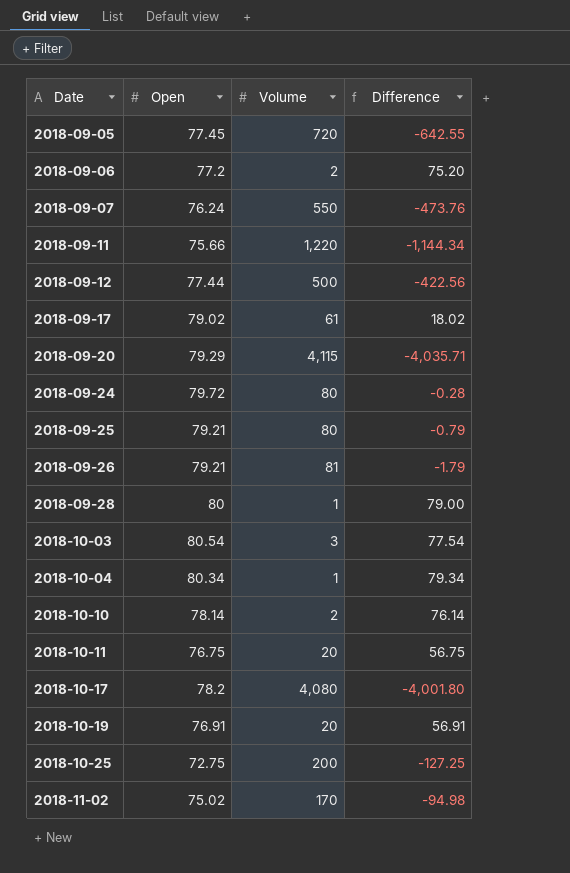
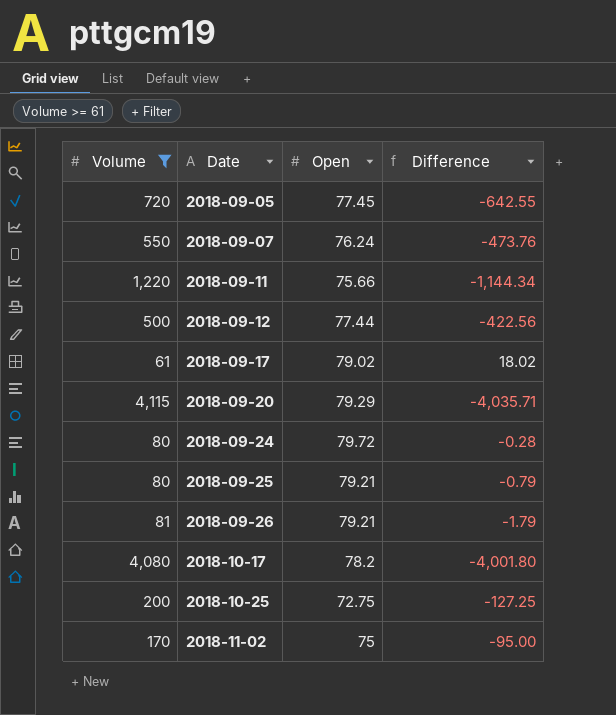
filter: none -> Volume >= 61
column Volume | position: 3 -> 1
2018-11-02 | Open: 75.02 -> 75
2018-11-02 | Difference: -94.98 -> -95.00

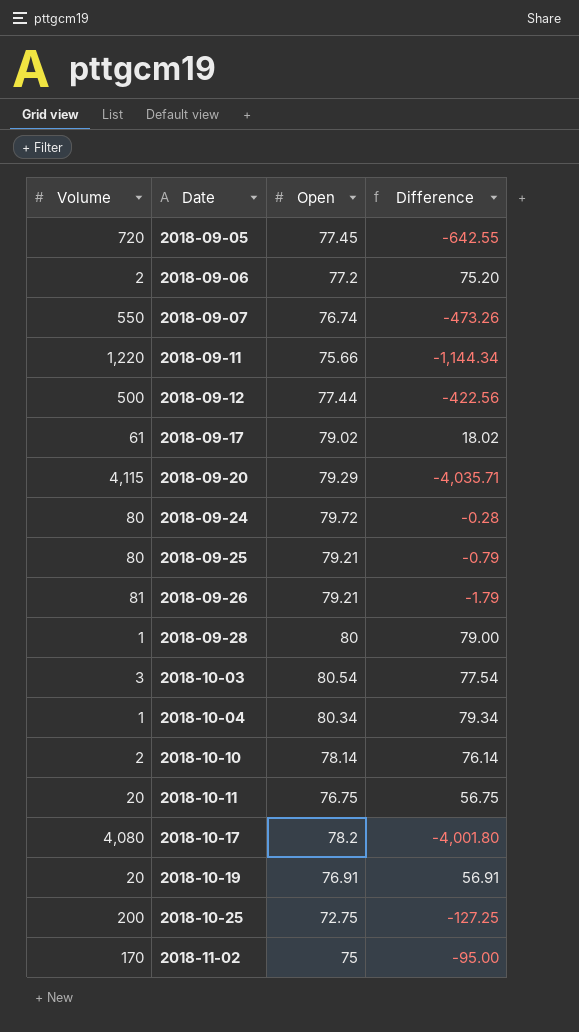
filter: Volume >= 61 -> none
2018-09-07 | Open: 76.24 -> 76.74
2018-09-07 | Difference: -473.76 -> -473.26

